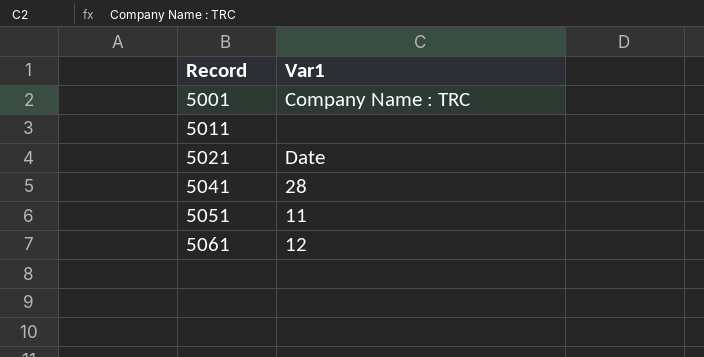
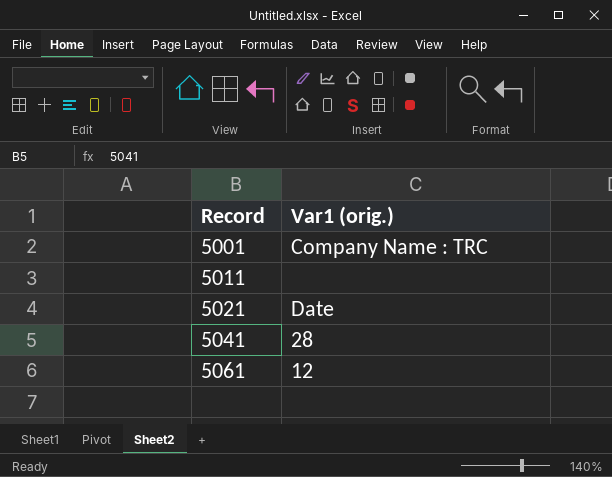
column name: Var1 -> Var1 (orig.)
row 5051: 11 -> none

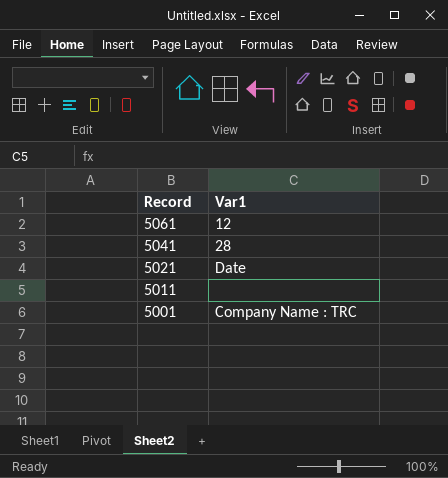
row order: Record ascending -> Record descending
column name: Var1 (orig.) -> Var1

